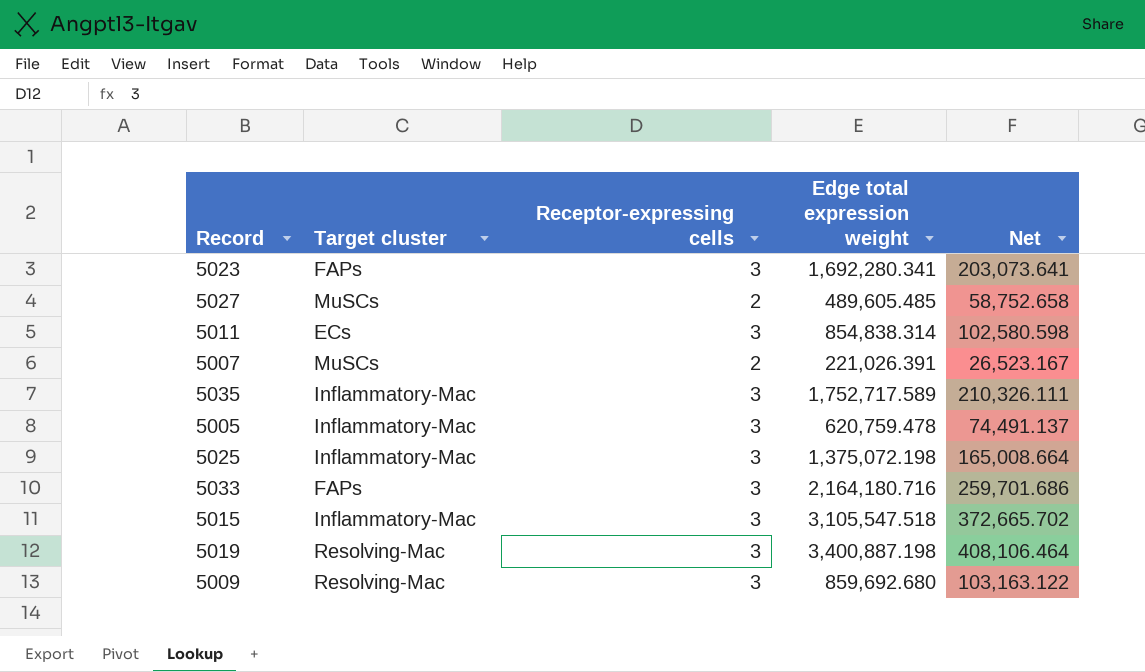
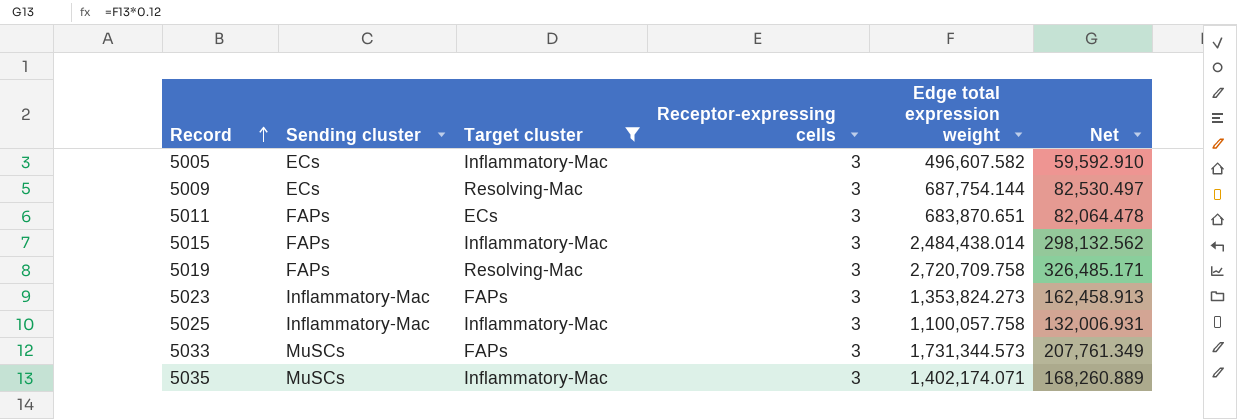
filter: none -> Target cluster != MuSCs
row order: none -> Record ascending
column Sending cluster | position: none -> 2
5005 | Edge total expression weight: 620,759.478 -> 496,607.582
5005 | Net: 74,491.137 -> 59,592.910
5009 | Edge total expression weight: 859,692.680 -> 687,754.144
5009 | Net: 103,163.122 -> 82,530.497
5011 | Edge total expression weight: 854,838.314 -> 683,870.651
5011 | Net: 102,580.598 -> 82,064.478
5015 | Edge total expression weight: 3,105,547.518 -> 2,484,438.014
5015 | Net: 372,665.702 -> 298,132.562
5019 | Edge total expression weight: 3,400,887.198 -> 2,720,709.758
5019 | Net: 408,106.464 -> 326,485.171
5023 | Edge total expression weight: 1,692,280.341 -> 1,353,824.273
5023 | Net: 203,073.641 -> 162,458.913
5025 | Edge total expression weight: 1,375,072.198 -> 1,100,057.758
5025 | Net: 165,008.664 -> 132,006.931
5033 | Edge total expression weight: 2,164,180.716 -> 1,731,344.573
5033 | Net: 259,701.686 -> 207,761.349
5035 | Edge total expression weight: 1,752,717.589 -> 1,402,174.071
5035 | Net: 210,326.111 -> 168,260.889

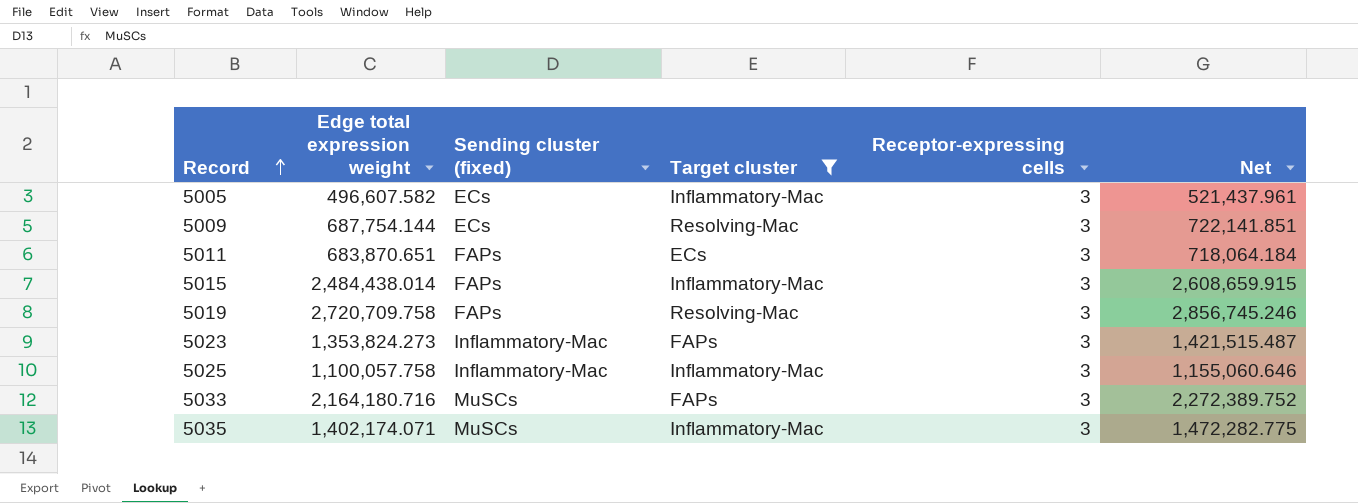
column Edge total expression weight | position: 5 -> 2
column name: Sending cluster -> Sending cluster (fixed)
column Net | formula: [Edge total expression weight] * 0.12 -> [Edge total expression weight] * 1.05
5033 | Edge total expression weight: 1,731,344.573 -> 2,164,180.716

